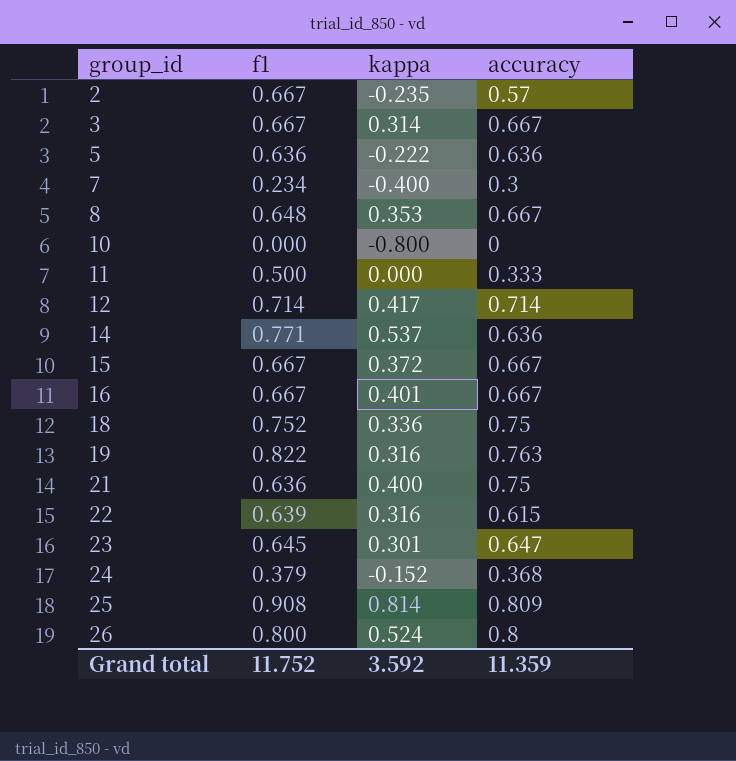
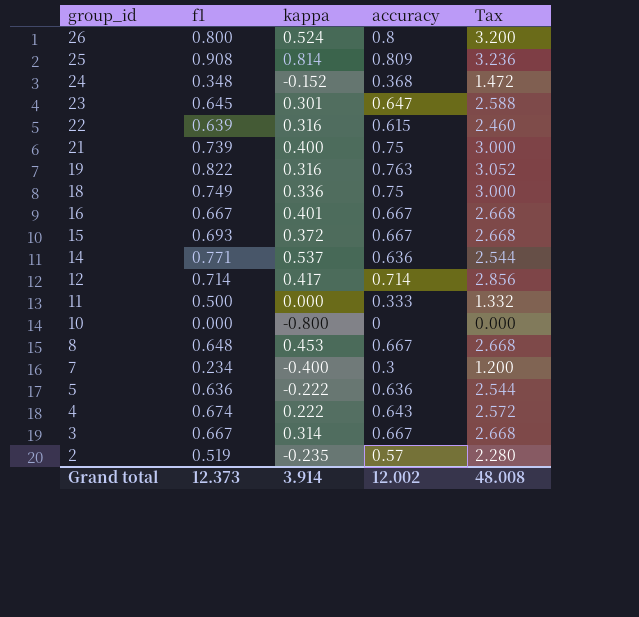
row order: group_id ascending -> group_id descending
column Tax | formula: none -> [accuracy] * 4
24 | f1: 0.379 -> 0.348
21 | f1: 0.636 -> 0.739
18 | f1: 0.752 -> 0.749
15 | f1: 0.667 -> 0.693
8 | kappa: 0.353 -> 0.453
row 4: none -> 0.674 | 0.222 | 0.643 | 2.572
2 | f1: 0.667 -> 0.519
Grand total | f1: 11.752 -> 12.373
Grand total | kappa: 3.592 -> 3.914
Grand total | accuracy: 11.359 -> 12.002

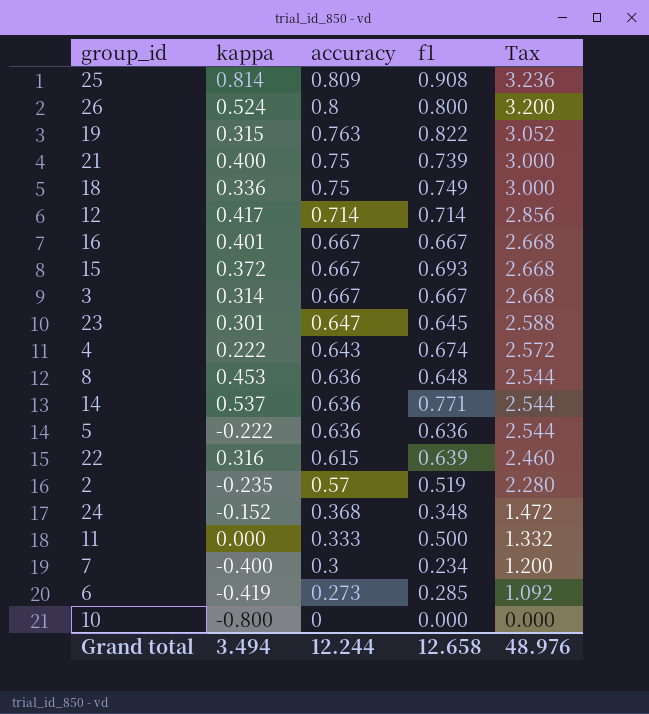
row order: group_id descending -> accuracy descending
column f1 | position: 2 -> 4
19 | kappa: 0.316 -> 0.315
8 | accuracy: 0.667 -> 0.636
8 | Tax: 2.668 -> 2.544
row 6: none -> -0.419 | 0.273 | 0.285 | 1.092
Grand total | kappa: 3.914 -> 3.494
Grand total | accuracy: 12.002 -> 12.244
Grand total | f1: 12.373 -> 12.658
Grand total | Tax: 48.008 -> 48.976

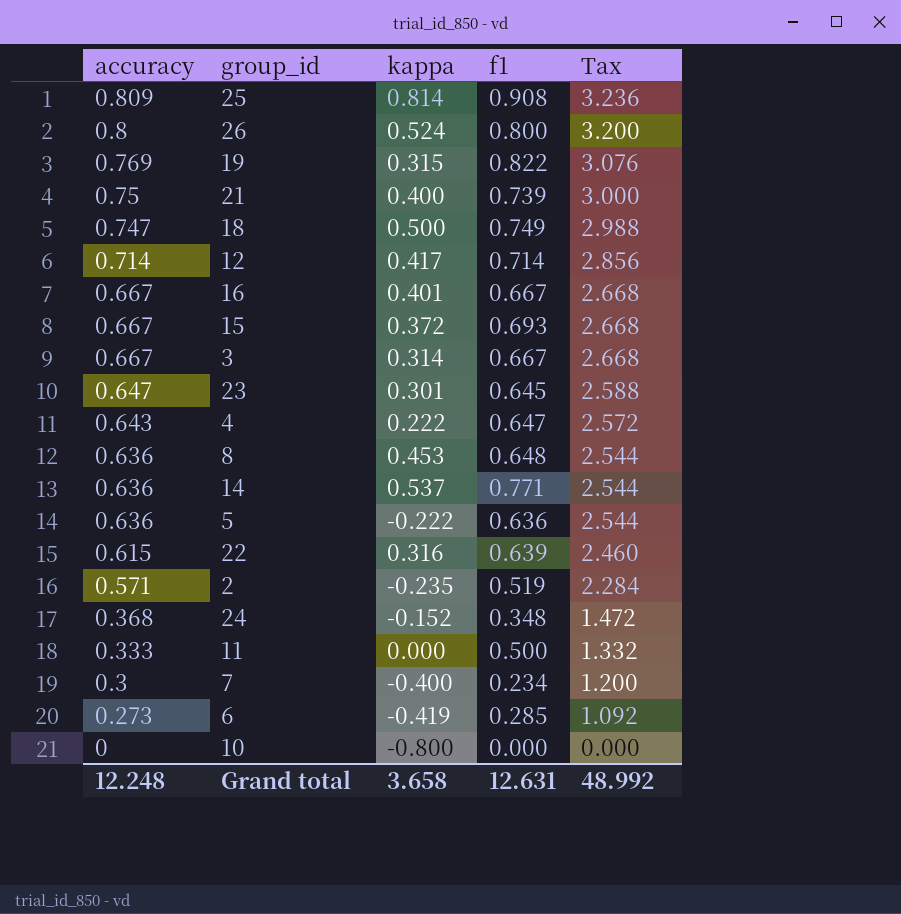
column accuracy | position: 3 -> 1
19 | accuracy: 0.763 -> 0.769
19 | Tax: 3.052 -> 3.076
18 | accuracy: 0.75 -> 0.747
18 | kappa: 0.336 -> 0.500
18 | Tax: 3.000 -> 2.988
4 | f1: 0.674 -> 0.647
2 | accuracy: 0.57 -> 0.571
2 | Tax: 2.280 -> 2.284
Grand total | accuracy: 12.244 -> 12.248
Grand total | kappa: 3.494 -> 3.658
Grand total | f1: 12.658 -> 12.631
Grand total | Tax: 48.976 -> 48.992

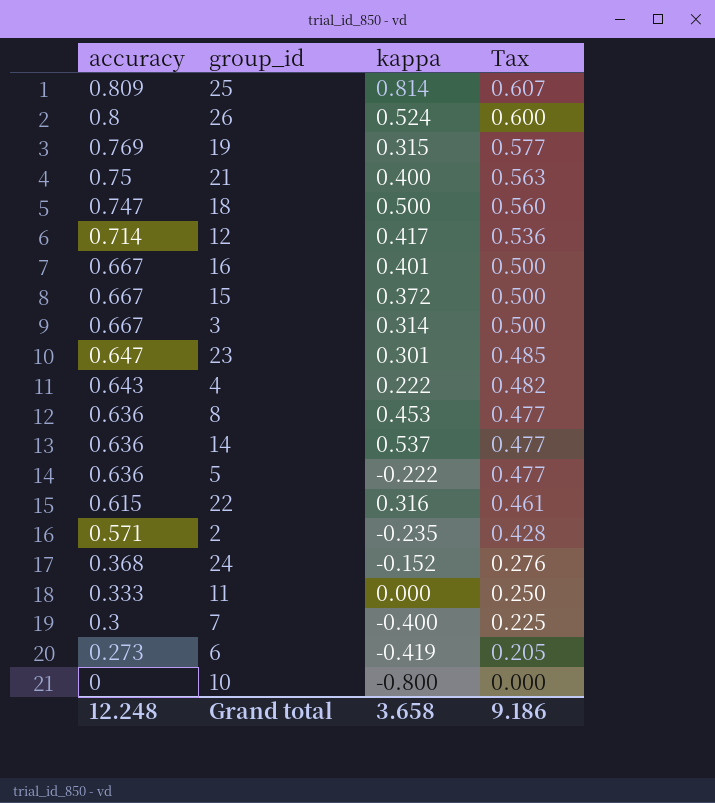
column f1 | position: 4 -> none
column Tax | formula: [accuracy] * 4 -> [accuracy] * 0.75
Grand total | Tax: 48.992 -> 9.186

